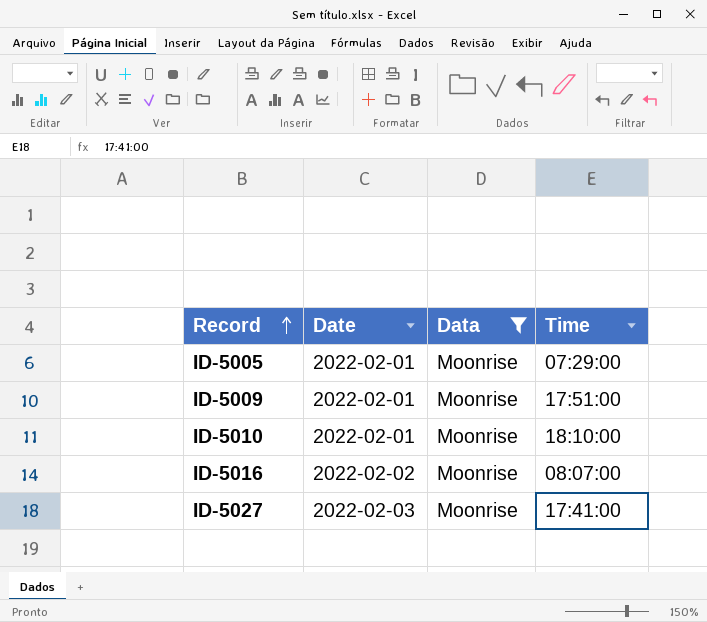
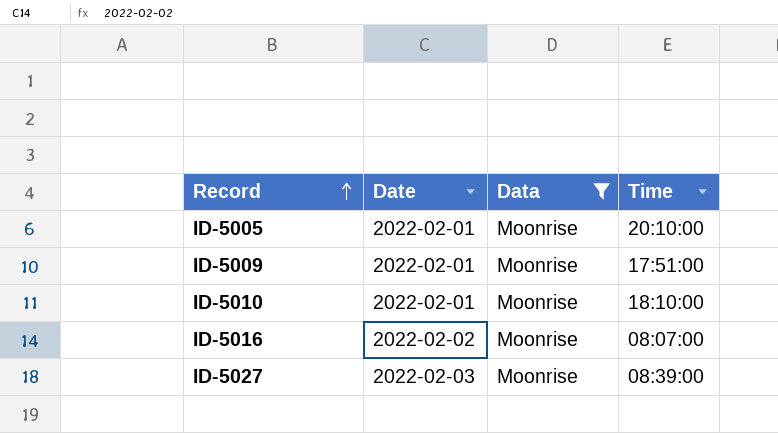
ID-5005 | Time: 07:29:00 -> 20:10:00
ID-5027 | Time: 17:41:00 -> 08:39:00

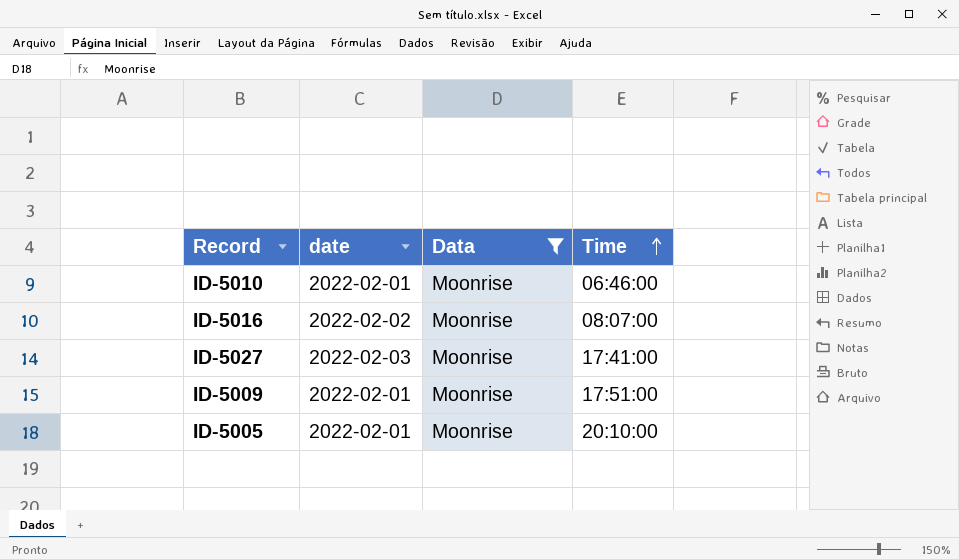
row order: Record ascending -> Time ascending
column name: Date -> date
ID-5010 | Time: 18:10:00 -> 06:46:00
ID-5027 | Time: 08:39:00 -> 17:41:00

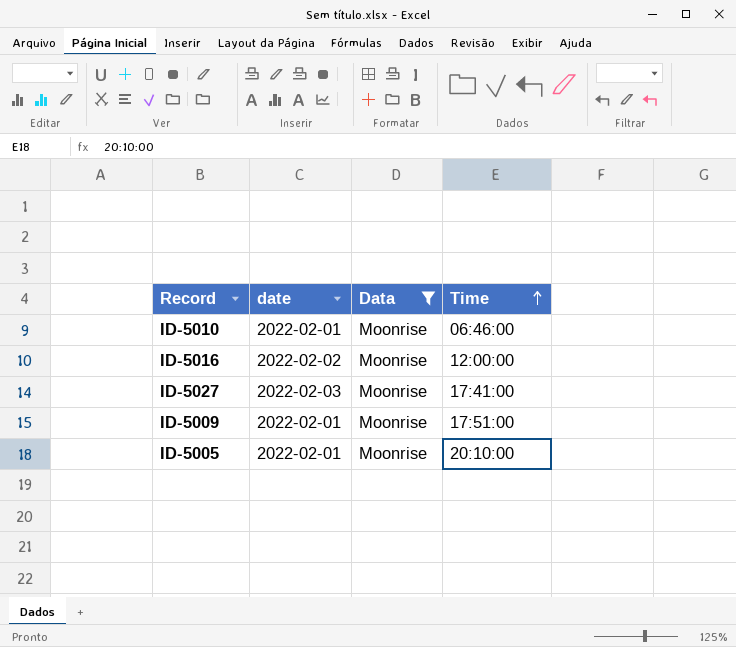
ID-5016 | Time: 08:07:00 -> 12:00:00

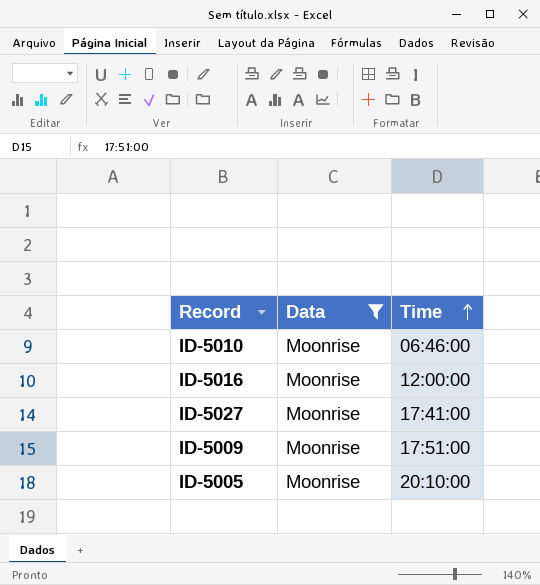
column date | position: 2 -> none

